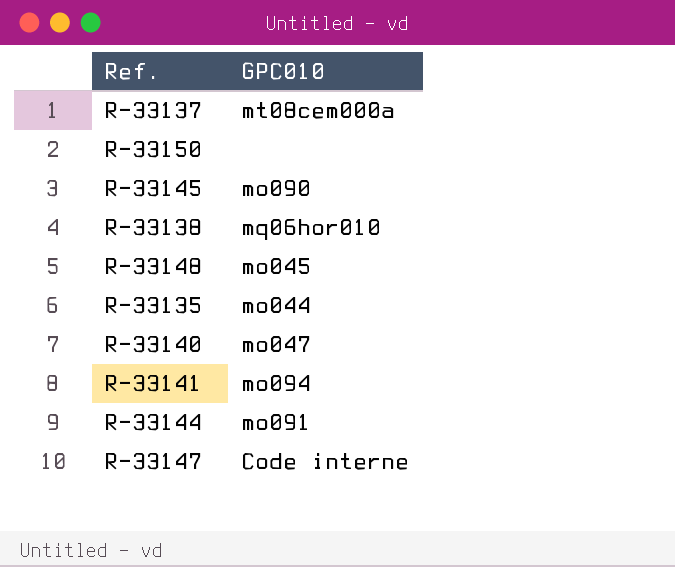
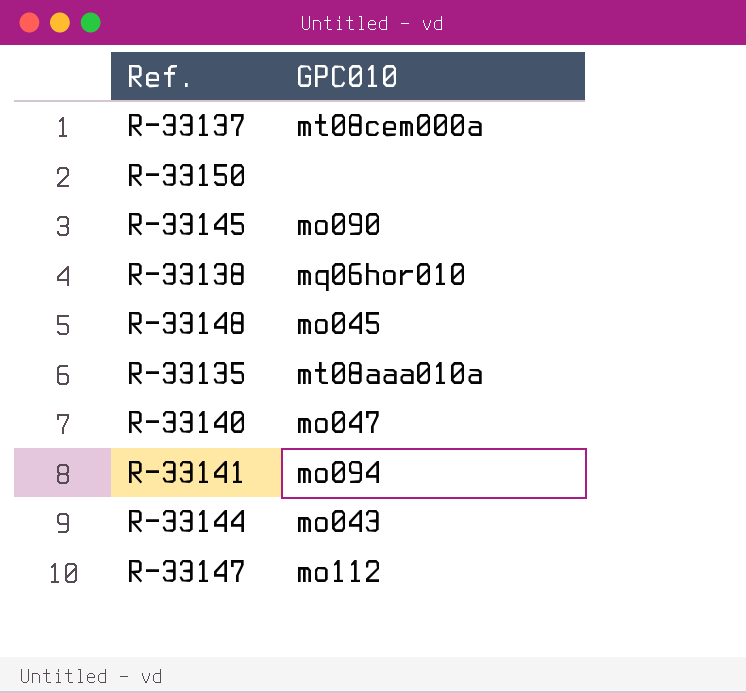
R-33135 | GPC010: mo044 -> mt08aaa010a
R-33144 | GPC010: mo091 -> mo043
R-33147 | GPC010: Code interne -> mo112

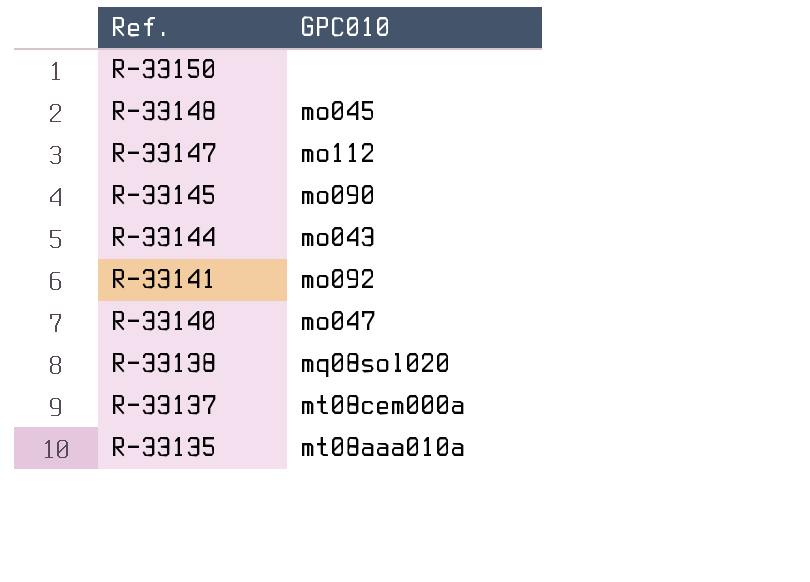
row order: none -> Ref. descending
R-33141 | GPC010: mo094 -> mo092
R-33138 | GPC010: mq06hor010 -> mq08sol020

